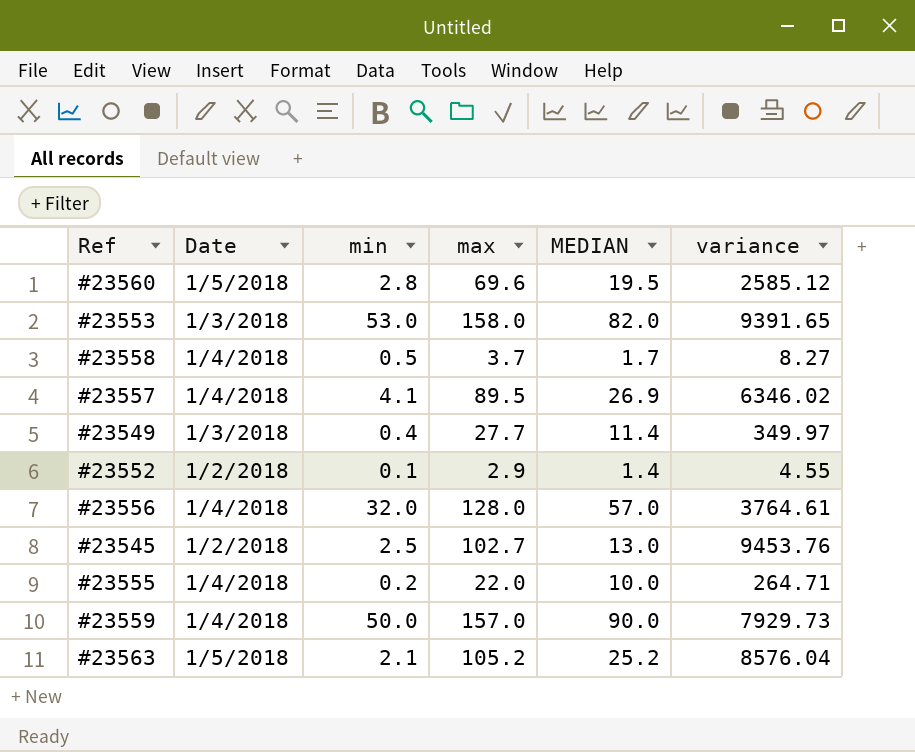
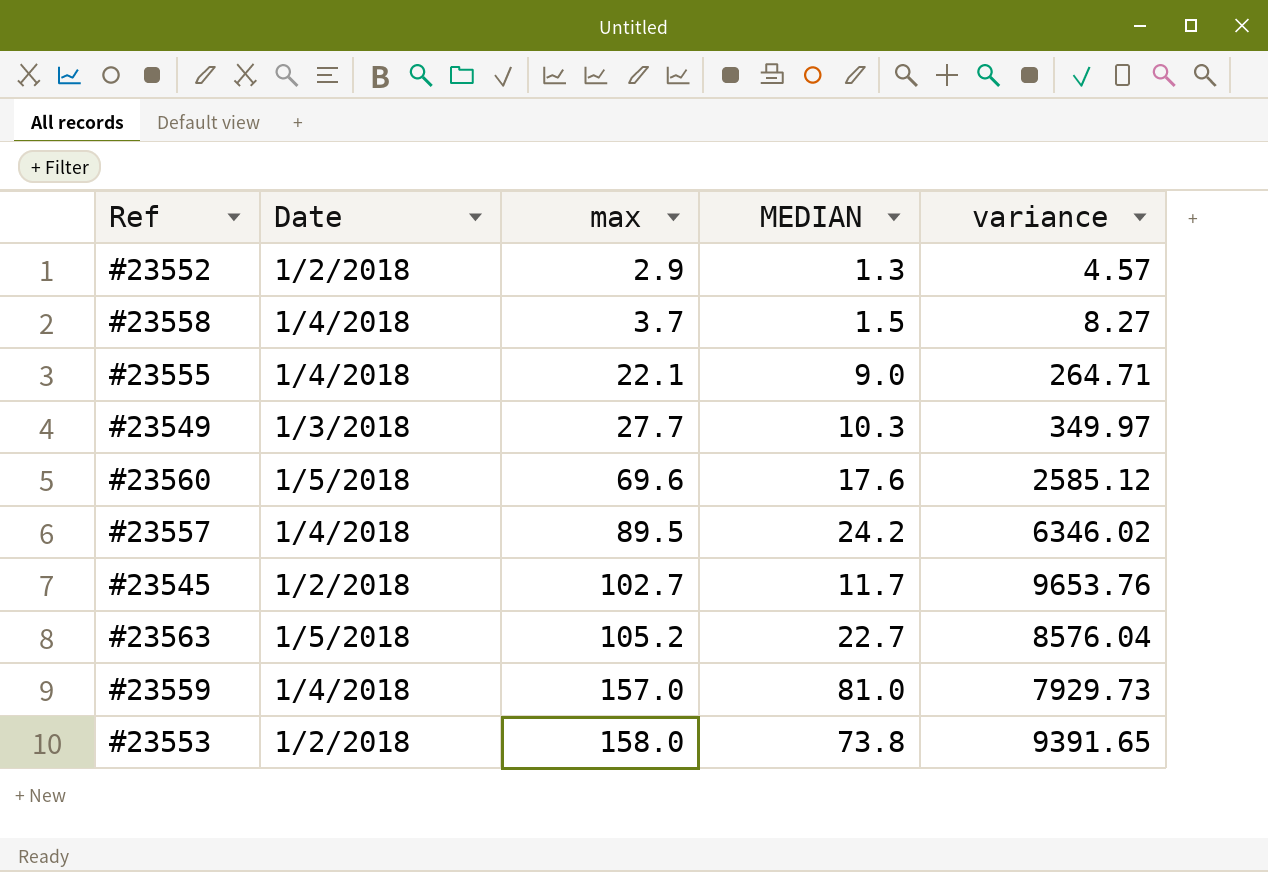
row order: none -> max ascending
column min | position: 3 -> none
row #23556: 1/4/2018 | 32.0 | 128.0 | 57.0 | 3764.61 -> none
#23552 | MEDIAN: 1.4 -> 1.3
#23552 | variance: 4.55 -> 4.57
#23558 | MEDIAN: 1.7 -> 1.5
#23555 | max: 22.0 -> 22.1
#23555 | MEDIAN: 10.0 -> 9.0
#23549 | MEDIAN: 11.4 -> 10.3
#23560 | MEDIAN: 19.5 -> 17.6
#23557 | MEDIAN: 26.9 -> 24.2
#23545 | MEDIAN: 13.0 -> 11.7
#23545 | variance: 9453.76 -> 9653.76
#23563 | MEDIAN: 25.2 -> 22.7
#23559 | MEDIAN: 90.0 -> 81.0
#23553 | Date: 1/3/2018 -> 1/2/2018
#23553 | MEDIAN: 82.0 -> 73.8

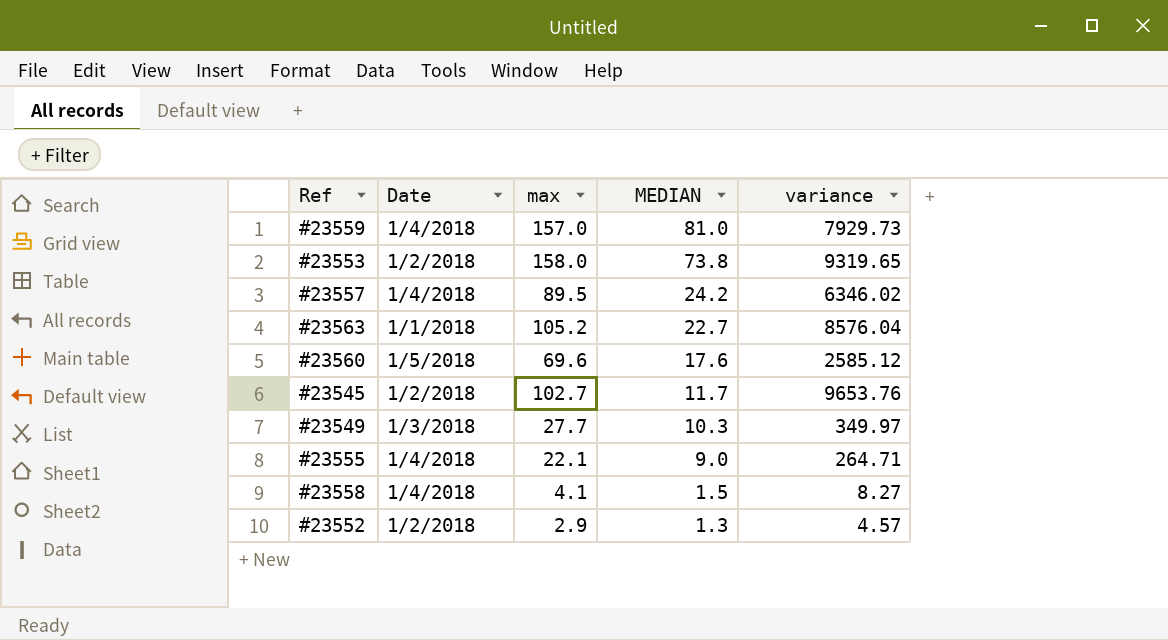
row order: max ascending -> MEDIAN descending
#23553 | variance: 9391.65 -> 9319.65
#23563 | Date: 1/5/2018 -> 1/1/2018
#23558 | max: 3.7 -> 4.1

